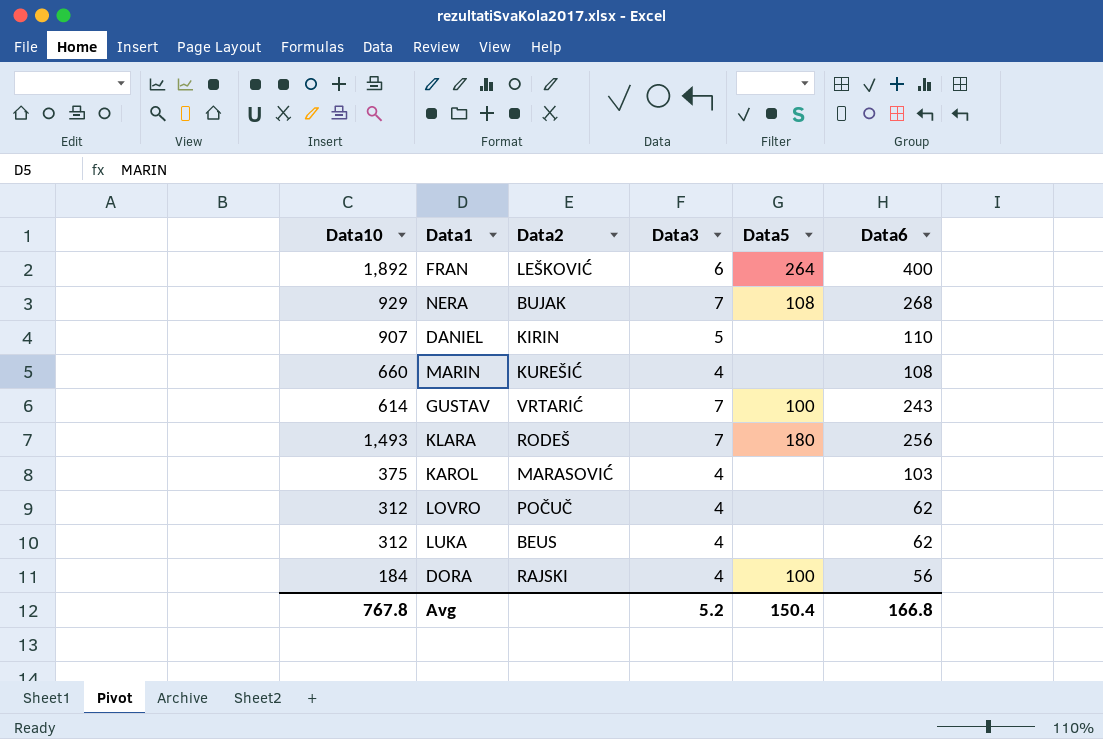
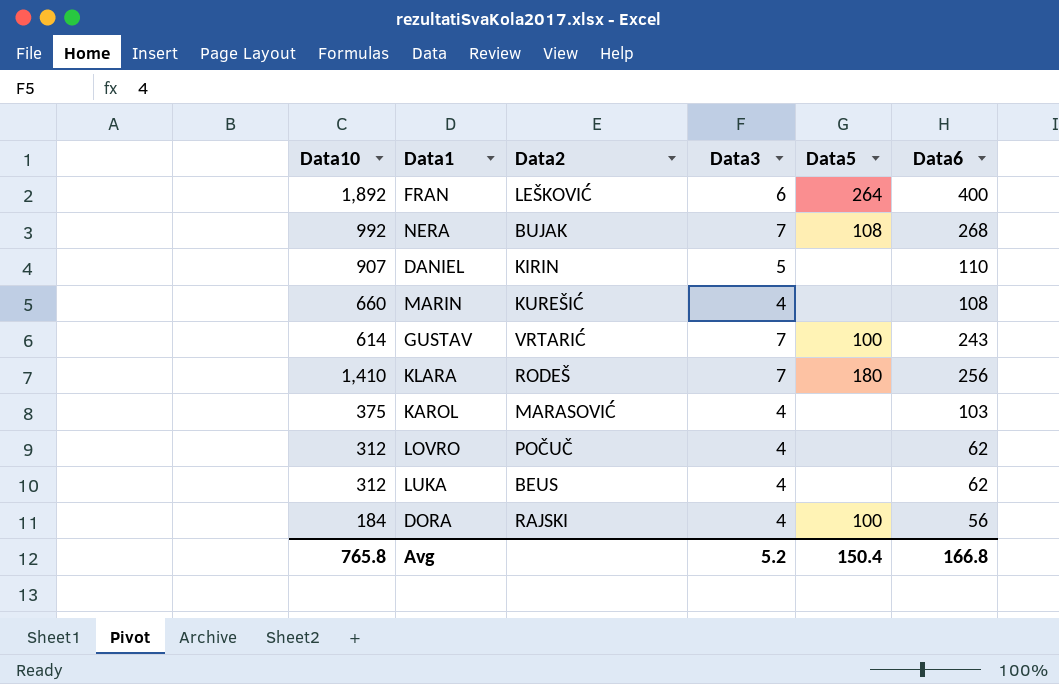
NERA | Data10: 929 -> 992
KLARA | Data10: 1,493 -> 1,410
Avg | Data10: 767.8 -> 765.8

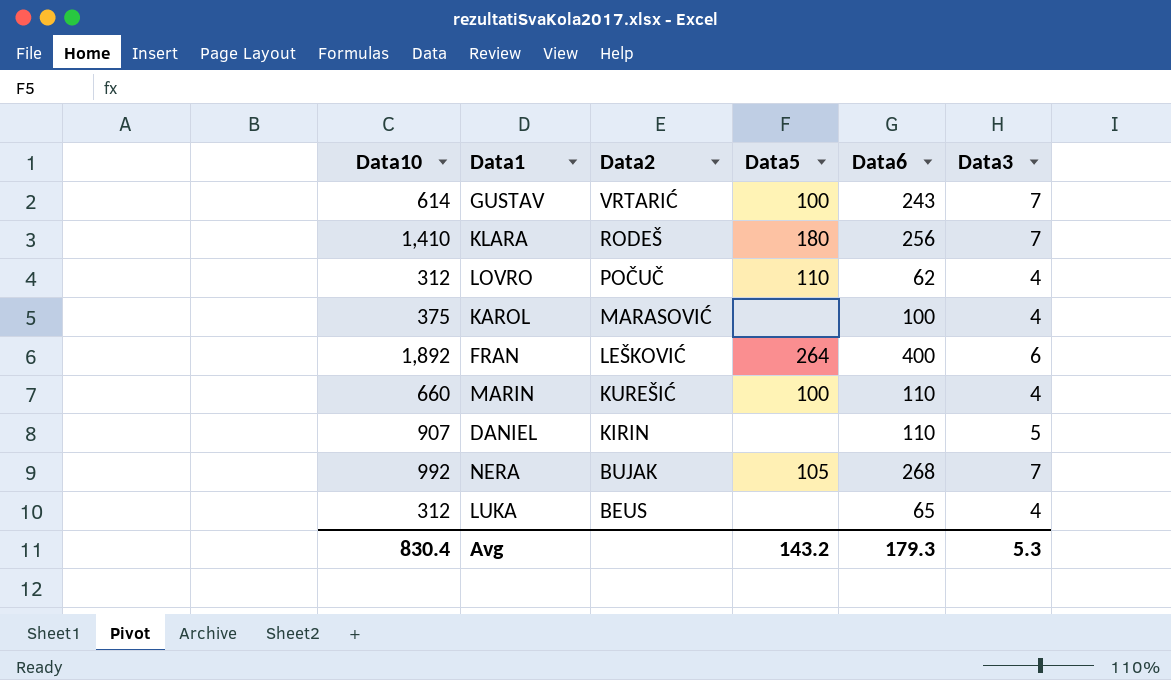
row order: none -> Data2 descending
column Data3 | position: 4 -> 6
row DORA: 184 | RAJSKI | 4 | 100 | 56 -> none
LOVRO | Data5: none -> 110
KAROL | Data6: 103 -> 100
MARIN | Data5: none -> 100
MARIN | Data6: 108 -> 110
NERA | Data5: 108 -> 105
LUKA | Data6: 62 -> 65
Avg | Data10: 765.8 -> 830.4
Avg | Data5: 150.4 -> 143.2
Avg | Data6: 166.8 -> 179.3
Avg | Data3: 5.2 -> 5.3

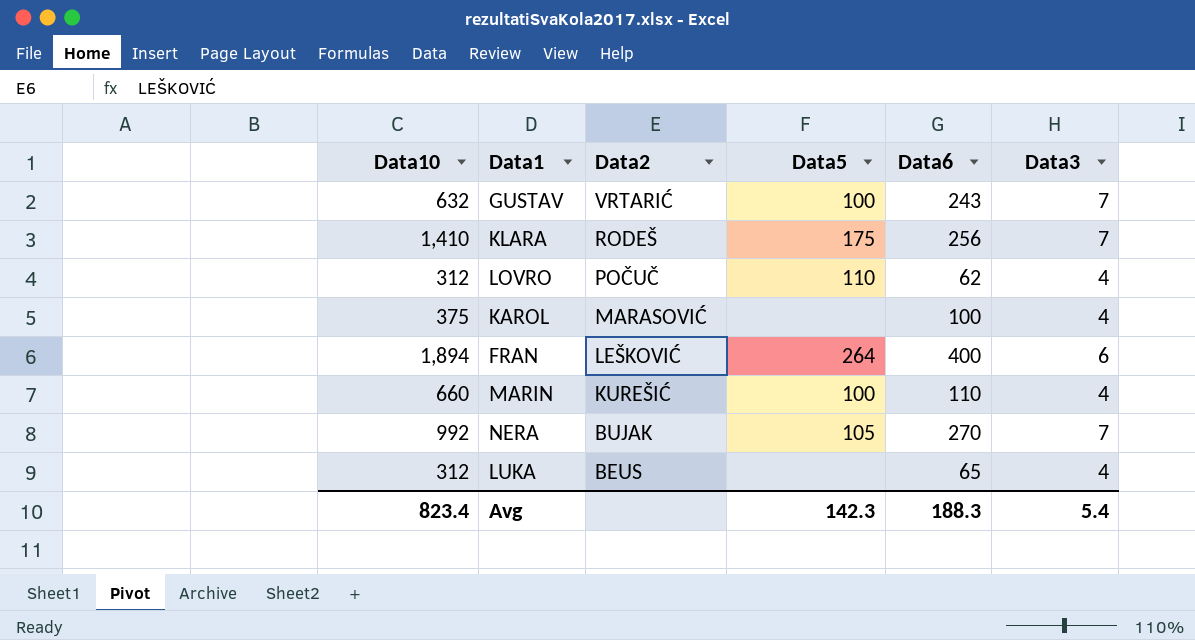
row DANIEL: 907 | KIRIN | none | 110 | 5 -> none
GUSTAV | Data10: 614 -> 632
KLARA | Data5: 180 -> 175
FRAN | Data10: 1,892 -> 1,894
NERA | Data6: 268 -> 270
Avg | Data10: 830.4 -> 823.4
Avg | Data5: 143.2 -> 142.3
Avg | Data6: 179.3 -> 188.3
Avg | Data3: 5.3 -> 5.4

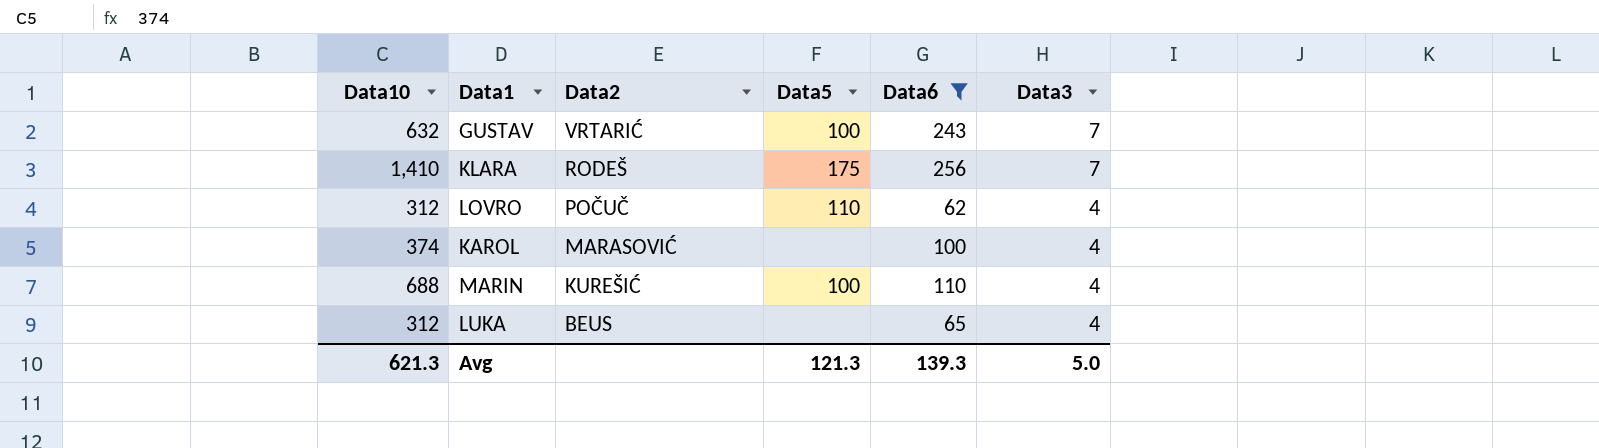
filter: none -> Data6 <= 256
KAROL | Data10: 375 -> 374
MARIN | Data10: 660 -> 688
Avg | Data10: 823.4 -> 621.3
Avg | Data5: 142.3 -> 121.3
Avg | Data6: 188.3 -> 139.3
Avg | Data3: 5.4 -> 5.0

